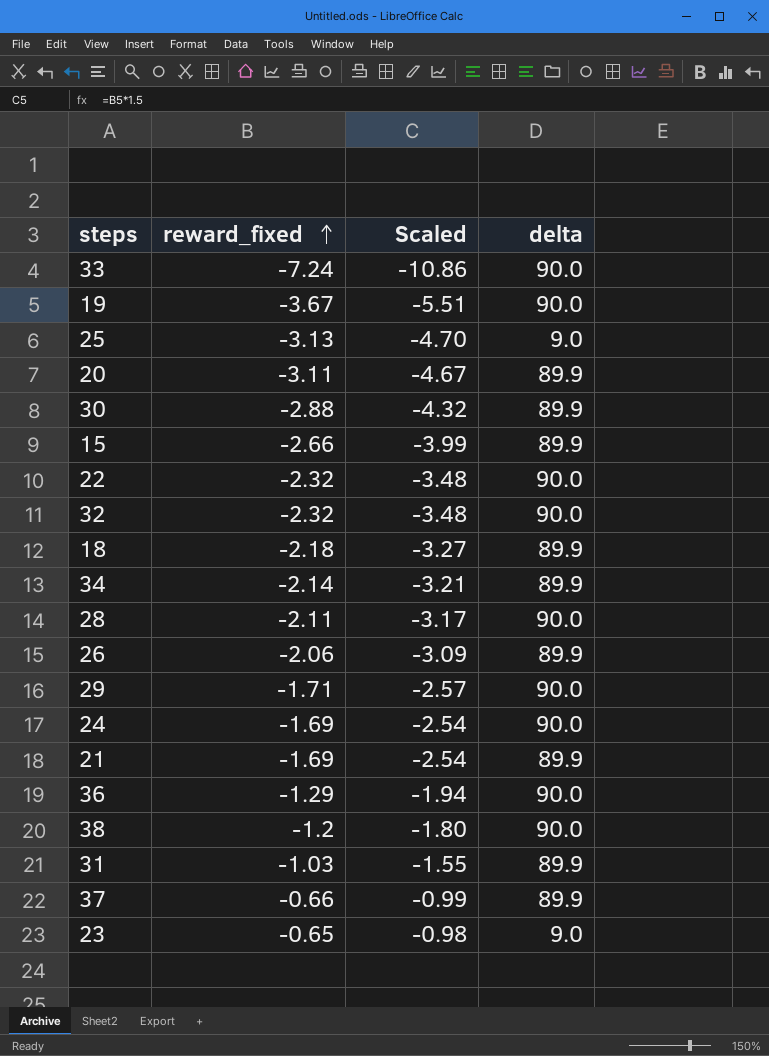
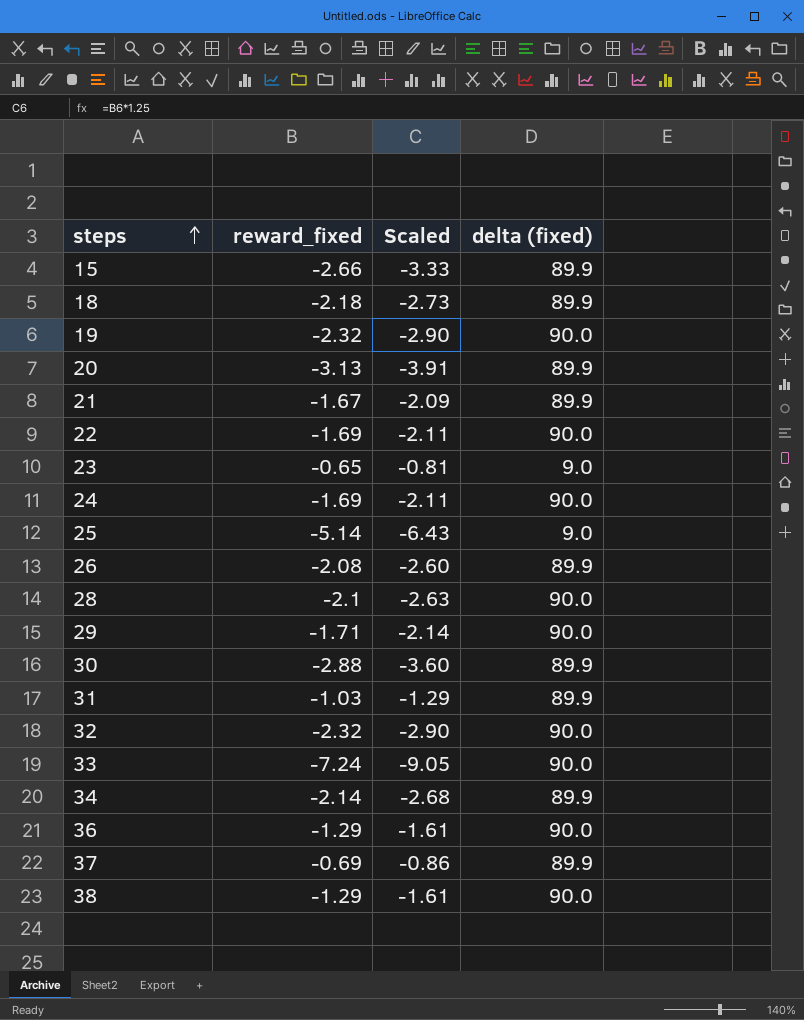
row order: reward_fixed ascending -> steps ascending
column Scaled | formula: [reward_fixed] * 1.5 -> [reward_fixed] * 1.25
column name: delta -> delta (fixed)
19 | reward_fixed: -3.67 -> -2.32
20 | reward_fixed: -3.11 -> -3.13
21 | reward_fixed: -1.69 -> -1.67
22 | reward_fixed: -2.32 -> -1.69
25 | reward_fixed: -3.13 -> -5.14
26 | reward_fixed: -2.06 -> -2.08
28 | reward_fixed: -2.11 -> -2.1
37 | reward_fixed: -0.66 -> -0.69
38 | reward_fixed: -1.2 -> -1.29

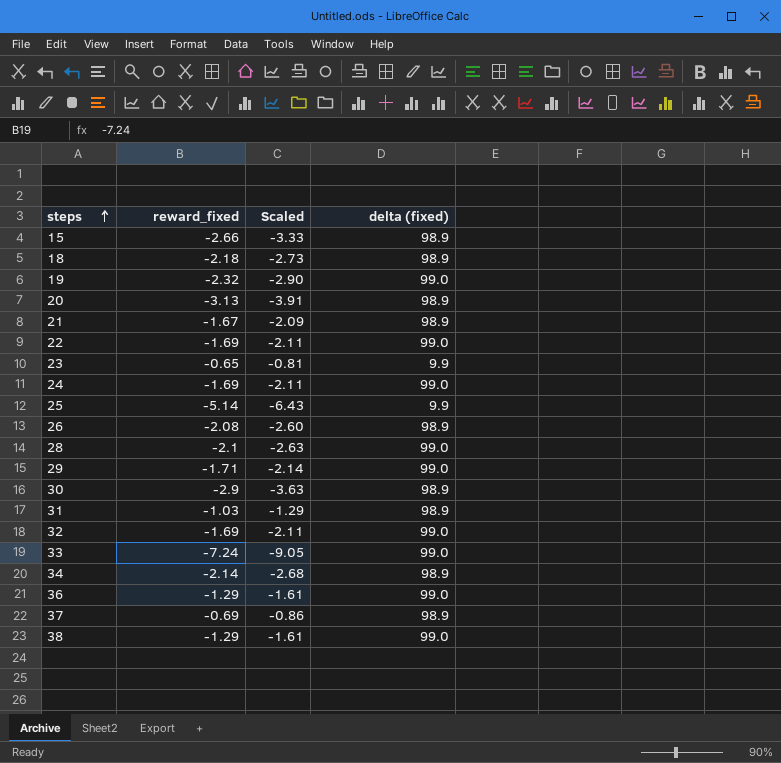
15 | delta (fixed): 89.9 -> 98.9
18 | delta (fixed): 89.9 -> 98.9
19 | delta (fixed): 90.0 -> 99.0
20 | delta (fixed): 89.9 -> 98.9
21 | delta (fixed): 89.9 -> 98.9
22 | delta (fixed): 90.0 -> 99.0
23 | delta (fixed): 9.0 -> 9.9
24 | delta (fixed): 90.0 -> 99.0
25 | delta (fixed): 9.0 -> 9.9
26 | delta (fixed): 89.9 -> 98.9
28 | delta (fixed): 90.0 -> 99.0
29 | delta (fixed): 90.0 -> 99.0
30 | reward_fixed: -2.88 -> -2.9
30 | Scaled: -3.60 -> -3.63
30 | delta (fixed): 89.9 -> 98.9
31 | delta (fixed): 89.9 -> 98.9
32 | reward_fixed: -2.32 -> -1.69
32 | Scaled: -2.90 -> -2.11
32 | delta (fixed): 90.0 -> 99.0
33 | delta (fixed): 90.0 -> 99.0
34 | delta (fixed): 89.9 -> 98.9
36 | delta (fixed): 90.0 -> 99.0
37 | delta (fixed): 89.9 -> 98.9
38 | delta (fixed): 90.0 -> 99.0

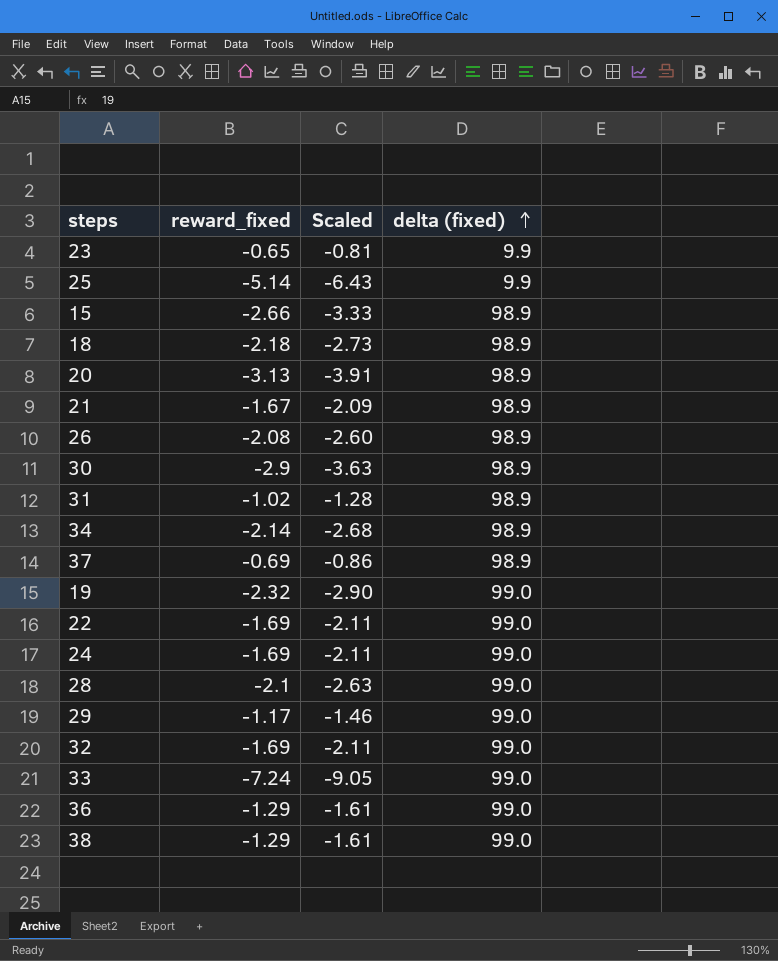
row order: steps ascending -> delta (fixed) ascending
31 | reward_fixed: -1.03 -> -1.02
31 | Scaled: -1.29 -> -1.28
29 | reward_fixed: -1.71 -> -1.17
29 | Scaled: -2.14 -> -1.46

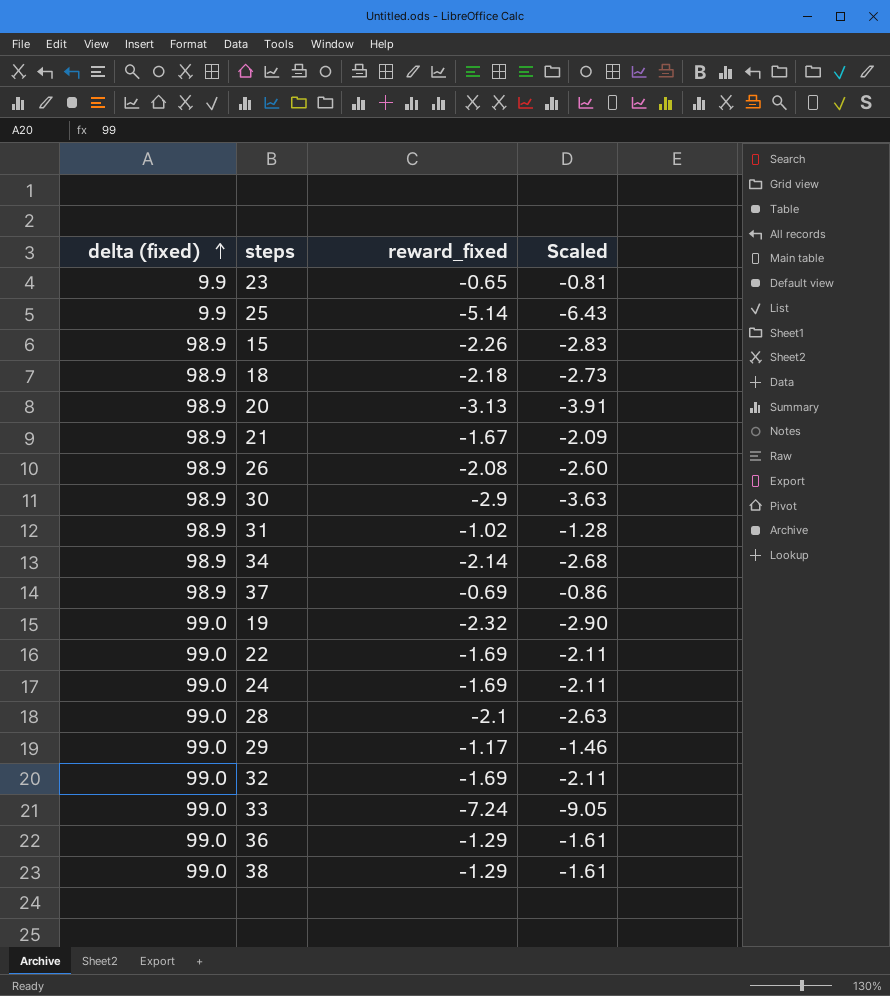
column delta (fixed) | position: 4 -> 1
15 | reward_fixed: -2.66 -> -2.26
15 | Scaled: -3.33 -> -2.83

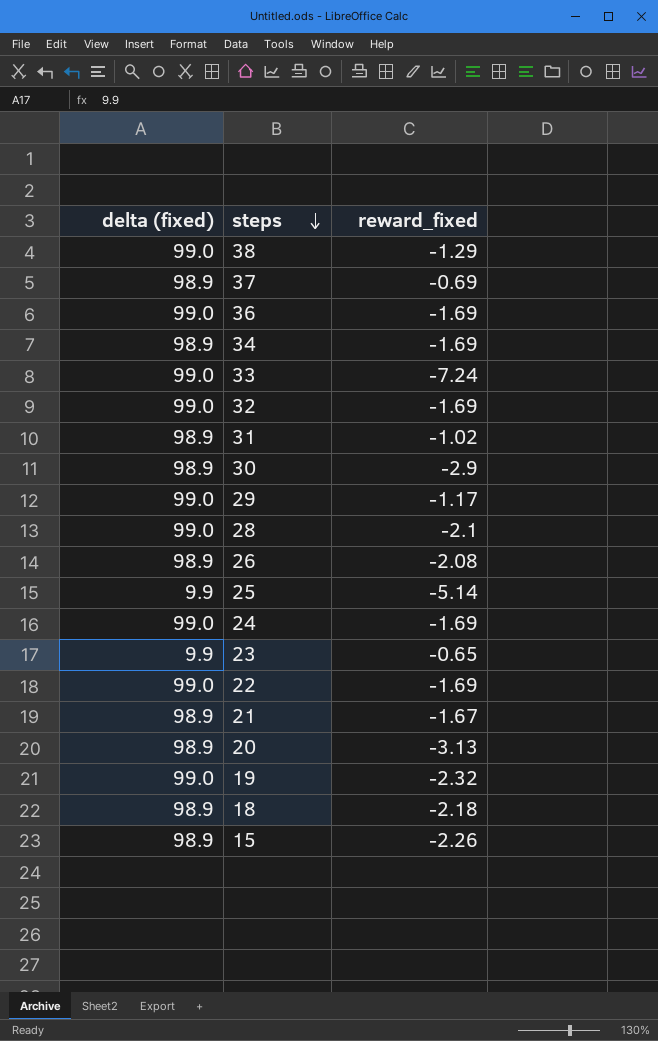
row order: delta (fixed) ascending -> steps descending
column Scaled | formula: [reward_fixed] * 1.25 -> none
36 | reward_fixed: -1.29 -> -1.69
34 | reward_fixed: -2.14 -> -1.69

